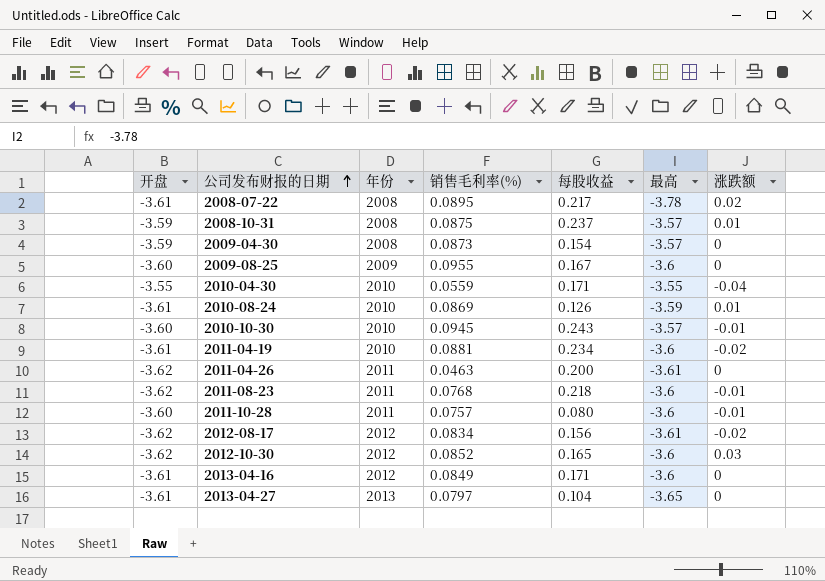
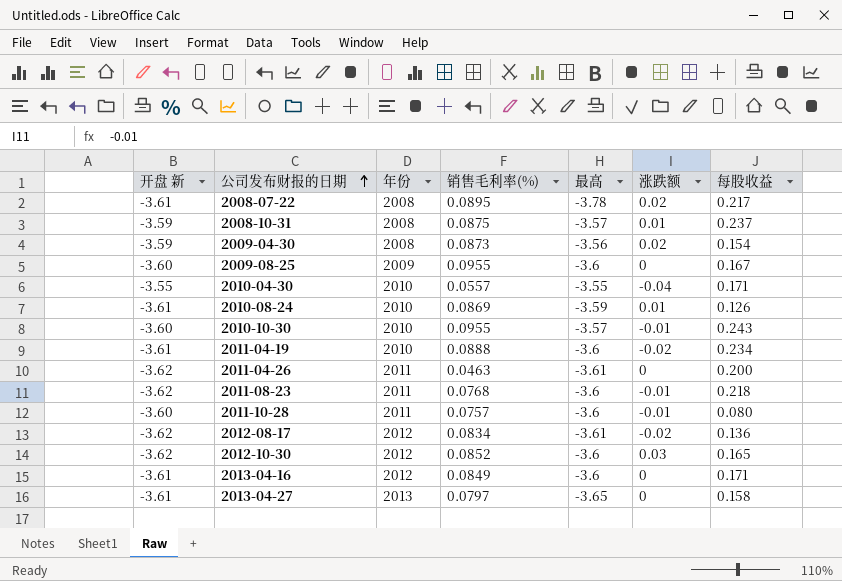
column name: 开盘 -> 开盘 新
column 每股收益 | position: 5 -> 7
2009-04-30 | 最高: -3.57 -> -3.56
2009-04-30 | 涨跌额: 0 -> 0.02
2010-04-30 | 销售毛利率(%): 0.0559 -> 0.0557
2010-10-30 | 销售毛利率(%): 0.0945 -> 0.0955
2011-04-19 | 销售毛利率(%): 0.0881 -> 0.0888
2012-08-17 | 每股收益: 0.156 -> 0.136
2013-04-27 | 每股收益: 0.104 -> 0.158

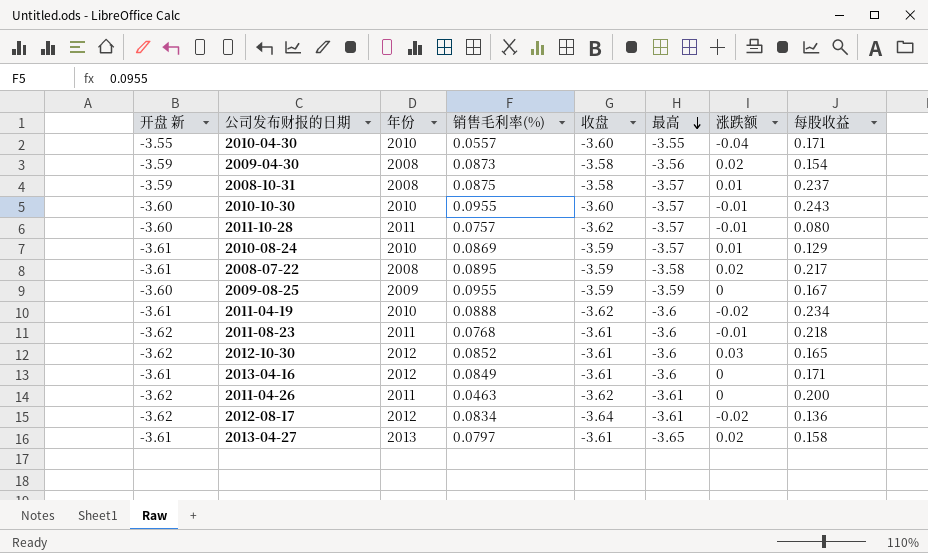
row order: 公司发布财报的日期 ascending -> 最高 descending
column 收盘 | position: none -> 5
2011-10-28 | 最高: -3.6 -> -3.57
2010-08-24 | 最高: -3.59 -> -3.57
2010-08-24 | 每股收益: 0.126 -> 0.129
2008-07-22 | 最高: -3.78 -> -3.58
2009-08-25 | 最高: -3.6 -> -3.59
2013-04-27 | 涨跌额: 0 -> 0.02

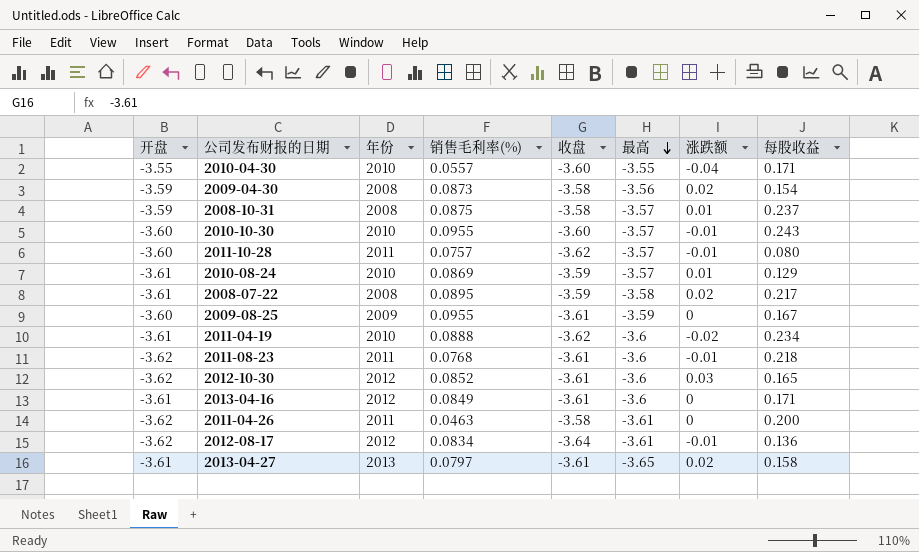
column name: 开盘 新 -> 开盘
2009-08-25 | 收盘: -3.59 -> -3.61
2011-04-26 | 收盘: -3.62 -> -3.58
2012-08-17 | 涨跌额: -0.02 -> -0.01

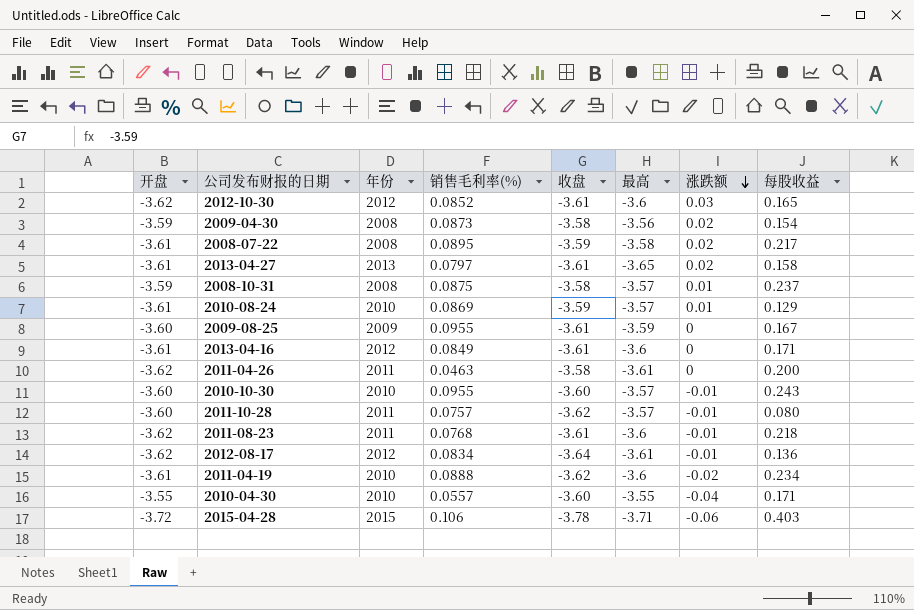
row order: 最高 descending -> 涨跌额 descending
row 2015-04-28: none -> -3.72 | 2015 | 0.106 | -3.78 | -3.71 | -0.06 | 0.403

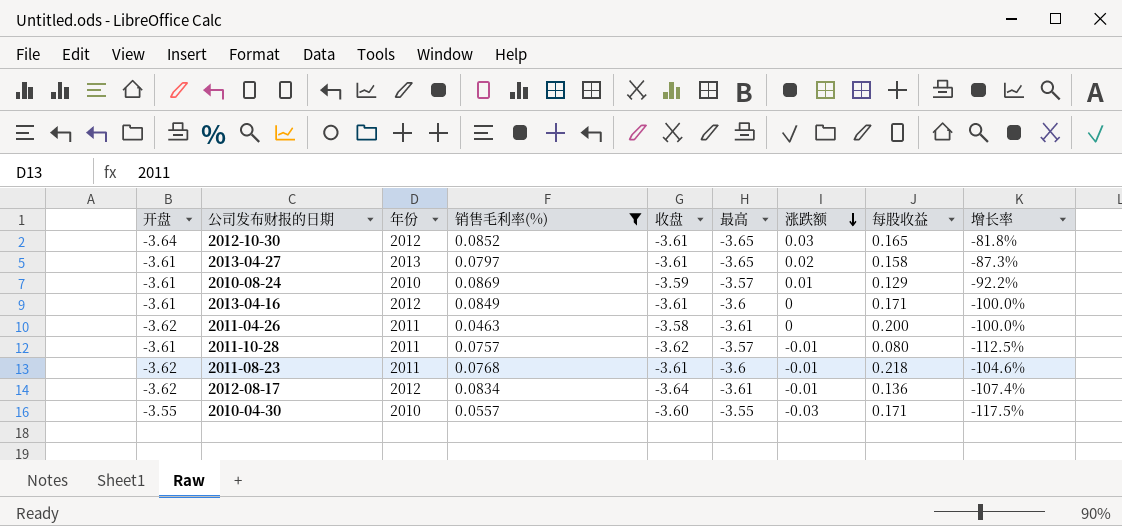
filter: none -> 销售毛利率(%) <= 0.0869
column 增长率 | formula: none -> ([涨跌额] - [每股收益]) / [每股收益]
2012-10-30 | 开盘: -3.62 -> -3.64
2012-10-30 | 最高: -3.6 -> -3.65
2011-10-28 | 开盘: -3.60 -> -3.61
2010-04-30 | 涨跌额: -0.04 -> -0.03

